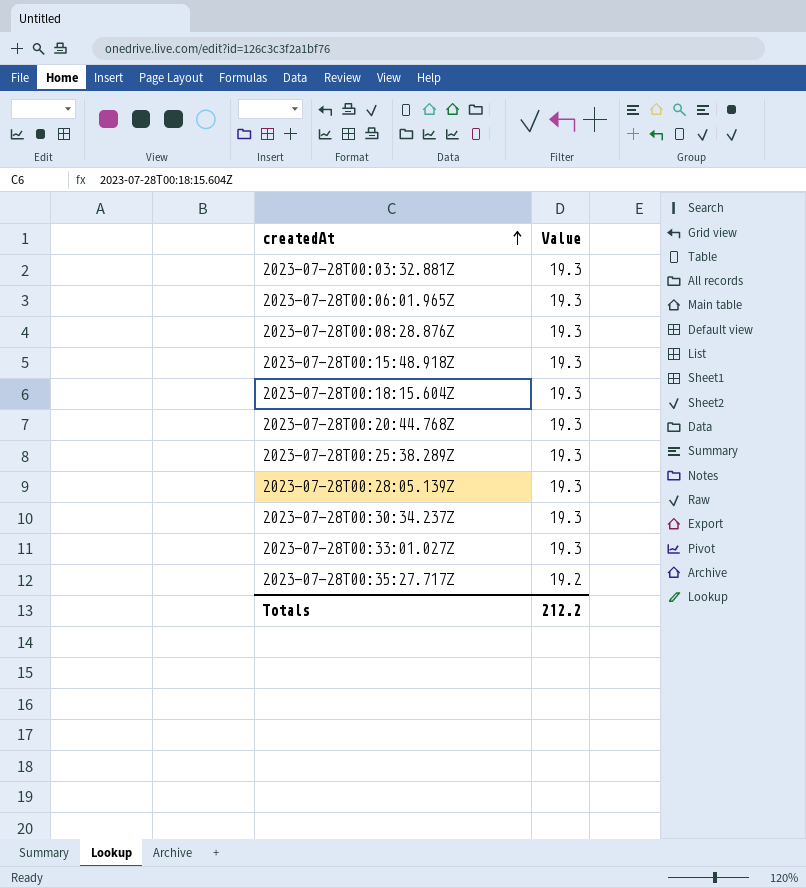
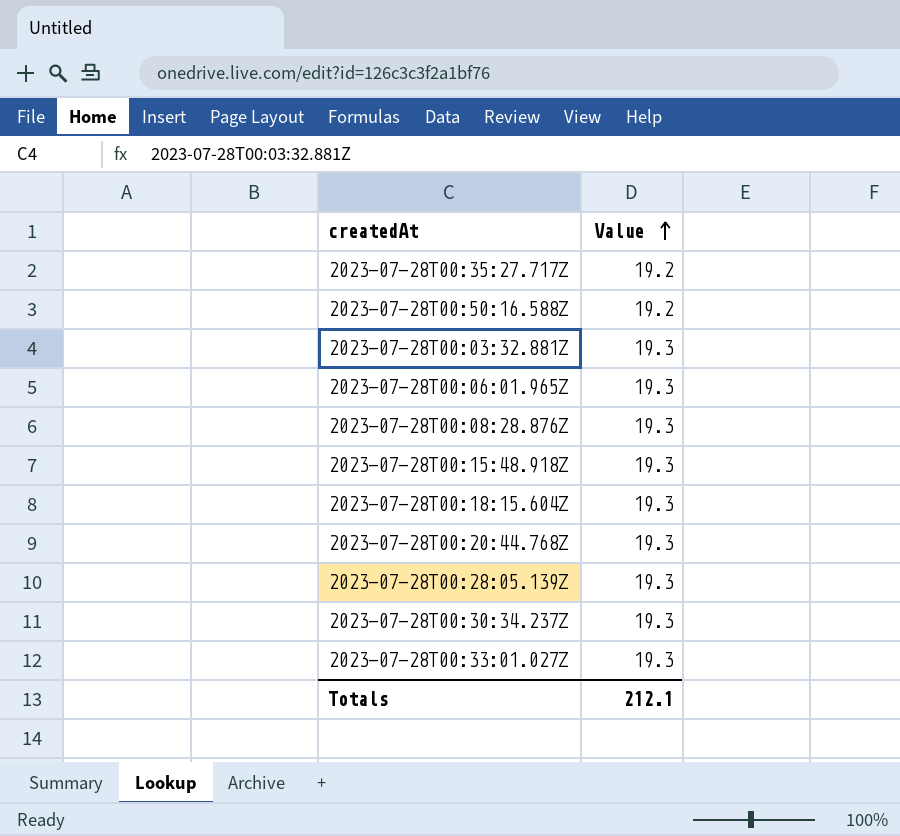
row order: createdAt ascending -> Value ascending
row 2023-07-28T00:25:38.289Z: 19.3 -> none
row 2023-07-28T00:50:16.588Z: none -> 19.2
Totals | Value: 212.2 -> 212.1

